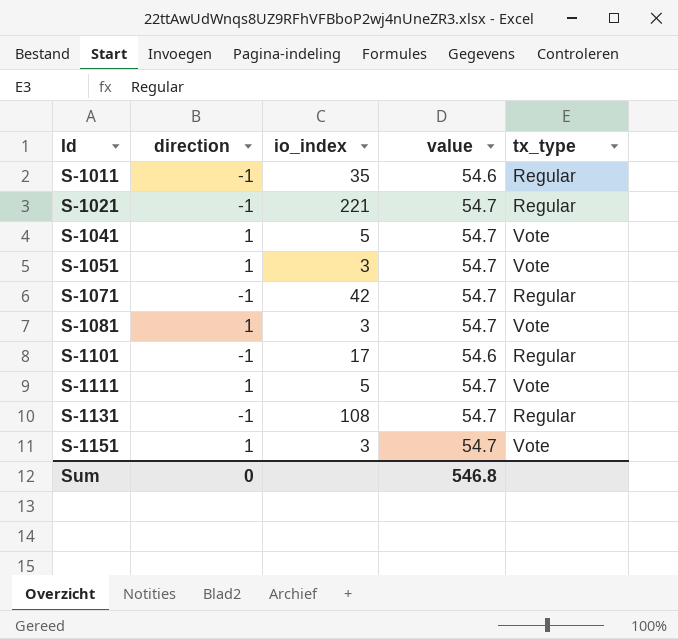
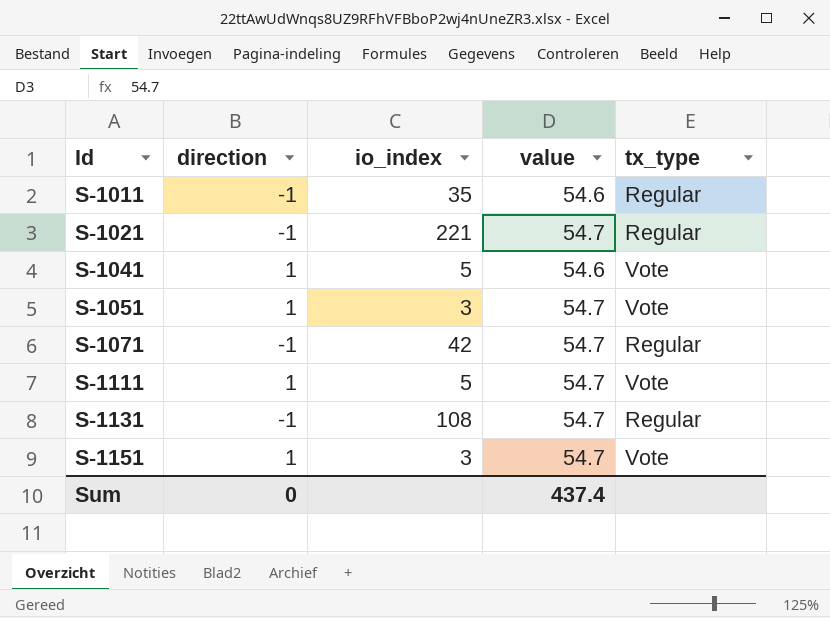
row S-1081: 1 | 3 | 54.7 | Vote -> none
row S-1101: -1 | 17 | 54.6 | Regular -> none
S-1041 | value: 54.7 -> 54.6
Sum | value: 546.8 -> 437.4

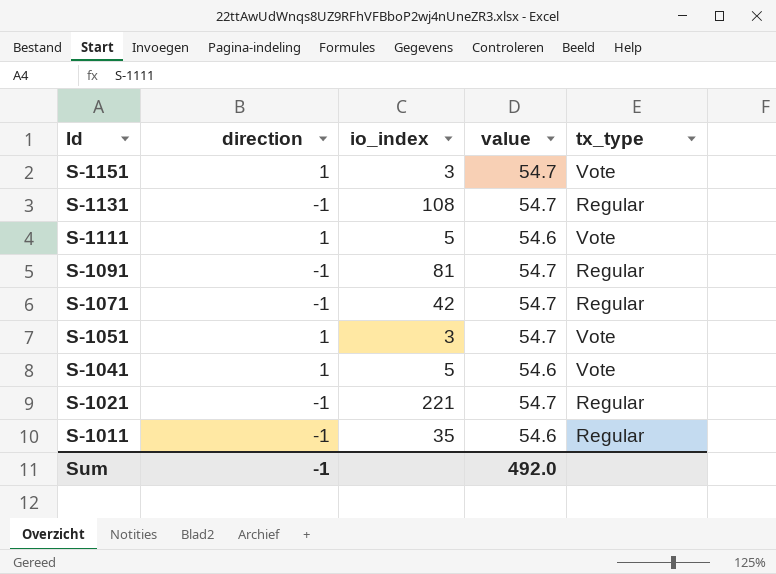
row order: Id ascending -> Id descending
S-1111 | value: 54.7 -> 54.6
row S-1091: none -> -1 | 81 | 54.7 | Regular
Sum | direction: 0 -> -1
Sum | value: 437.4 -> 492.0

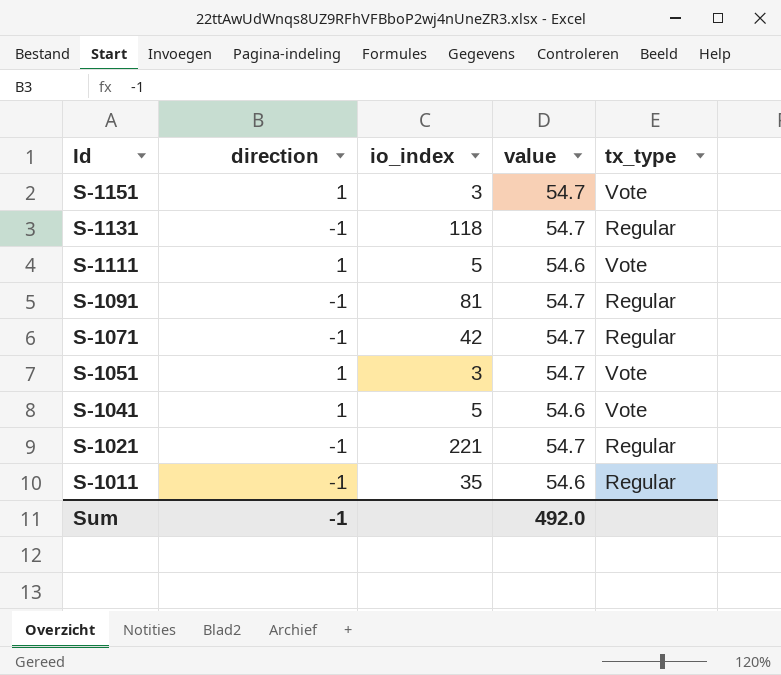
S-1131 | io_index: 108 -> 118

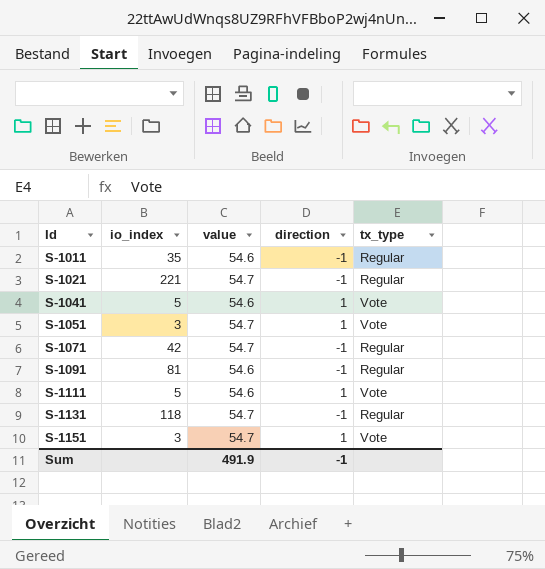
row order: Id descending -> Id ascending
column direction | position: 2 -> 4
S-1091 | value: 54.7 -> 54.6
Sum | value: 492.0 -> 491.9

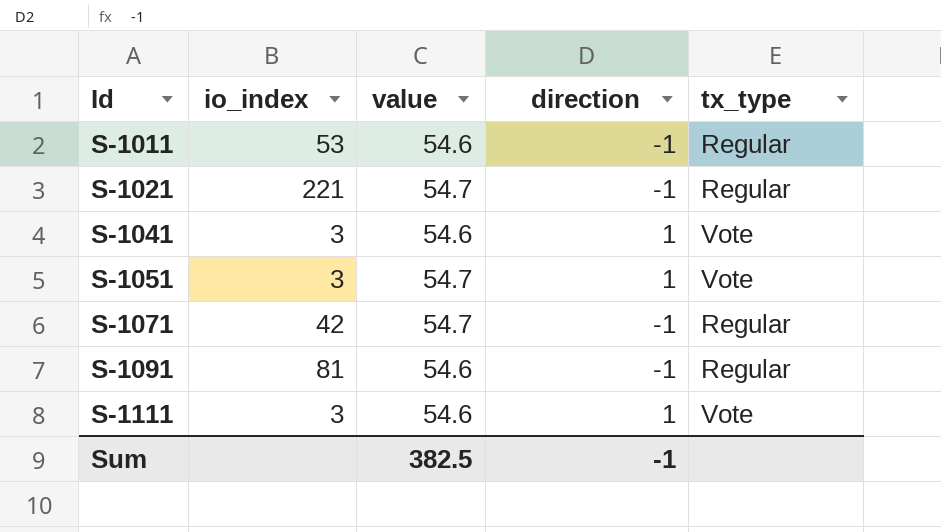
row S-1131: 118 | 54.7 | -1 | Regular -> none
row S-1151: 3 | 54.7 | 1 | Vote -> none
S-1011 | io_index: 35 -> 53
S-1041 | io_index: 5 -> 3
S-1111 | io_index: 5 -> 3
Sum | value: 491.9 -> 382.5

